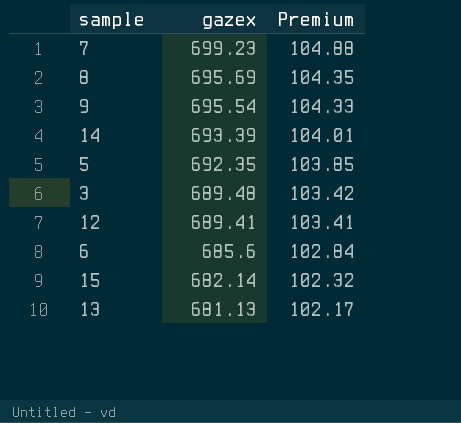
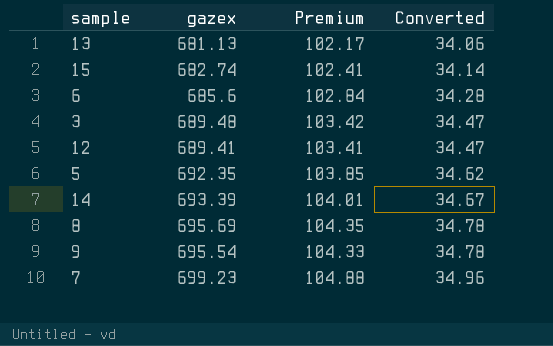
row order: gazex descending -> Converted ascending
column Converted | formula: none -> [gazex] * 0.05
15 | gazex: 682.14 -> 682.74
15 | Premium: 102.32 -> 102.41

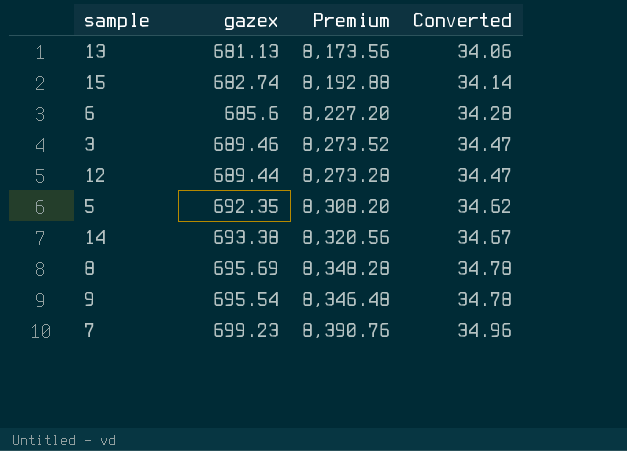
column Premium | formula: [gazex] * 0.15 -> [gazex] * 12
3 | gazex: 689.48 -> 689.46
12 | gazex: 689.41 -> 689.44
14 | gazex: 693.39 -> 693.38

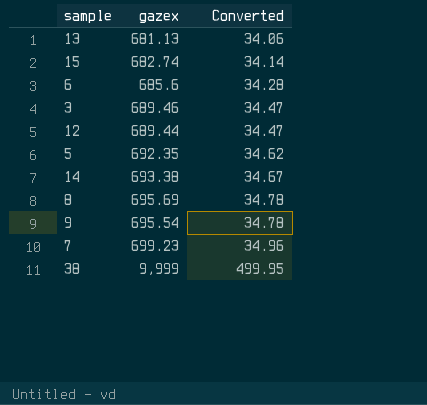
column Premium | formula: [gazex] * 12 -> none
row 38: none -> 9,999 | 499.95

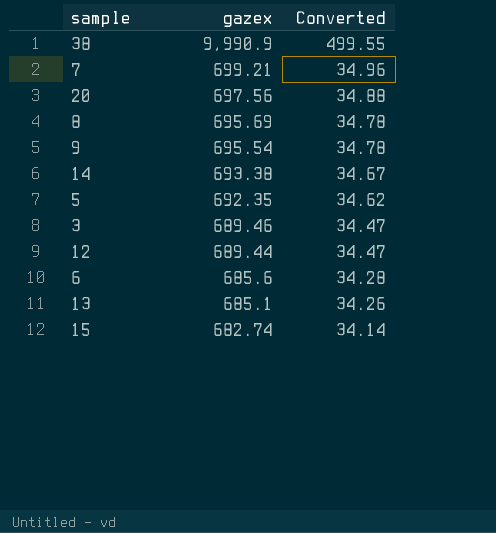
row order: Converted ascending -> gazex descending
38 | gazex: 9,999 -> 9,990.9
38 | Converted: 499.95 -> 499.55
7 | gazex: 699.23 -> 699.21
row 20: none -> 697.56 | 34.88
13 | gazex: 681.13 -> 685.1
13 | Converted: 34.06 -> 34.26

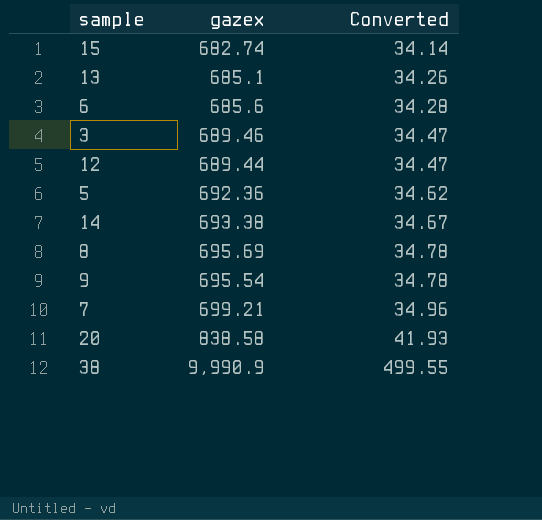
row order: gazex descending -> Converted ascending
5 | gazex: 692.35 -> 692.36
20 | gazex: 697.56 -> 838.58
20 | Converted: 34.88 -> 41.93

